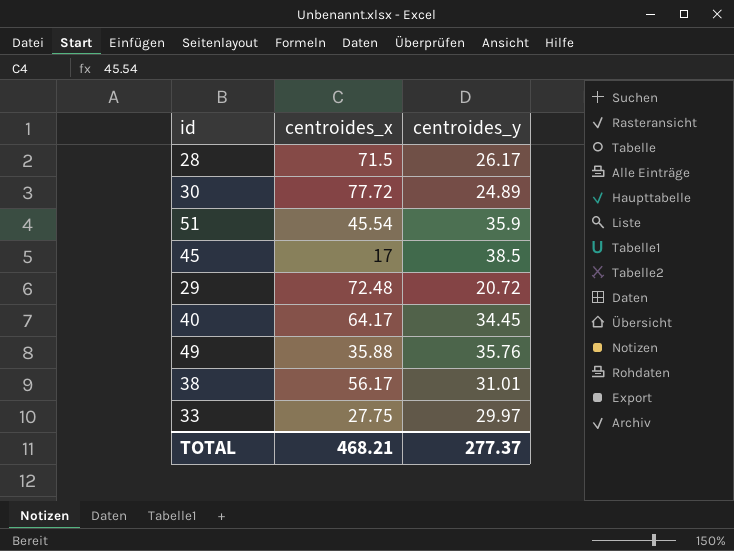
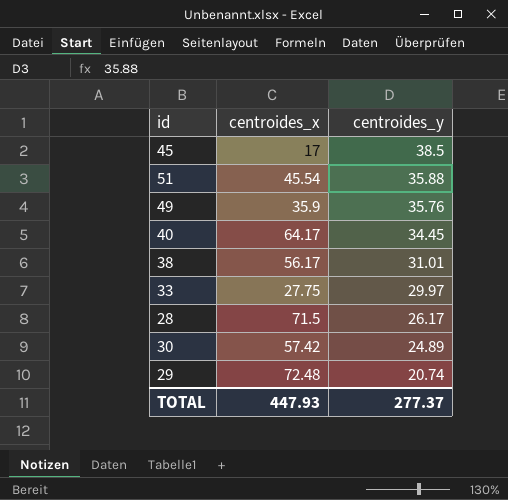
row order: none -> centroides_y descending
51 | centroides_y: 35.9 -> 35.88
49 | centroides_x: 35.88 -> 35.9
30 | centroides_x: 77.72 -> 57.42
29 | centroides_y: 20.72 -> 20.74
TOTAL | centroides_x: 468.21 -> 447.93

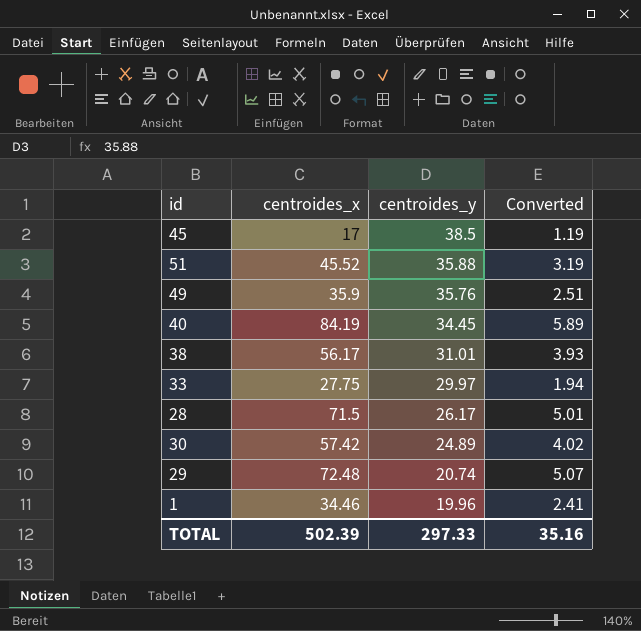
column Converted | formula: none -> [centroides_x] * 0.07
51 | centroides_x: 45.54 -> 45.52
40 | centroides_x: 64.17 -> 84.19
row 1: none -> 34.46 | 19.96 | 2.41
TOTAL | centroides_x: 447.93 -> 502.39
TOTAL | centroides_y: 277.37 -> 297.33

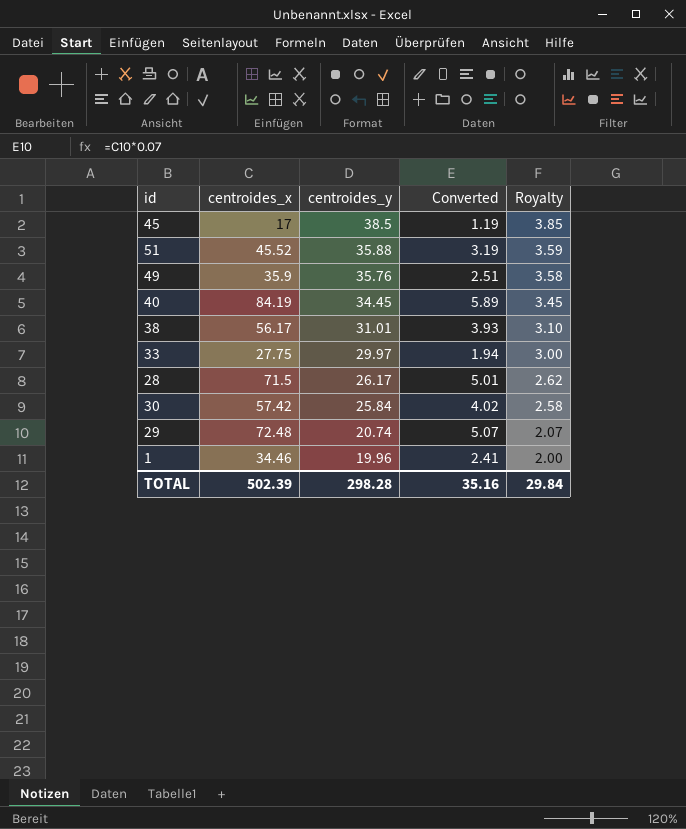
column Royalty | formula: none -> [centroides_y] * 0.1
30 | centroides_y: 24.89 -> 25.84
TOTAL | centroides_y: 297.33 -> 298.28

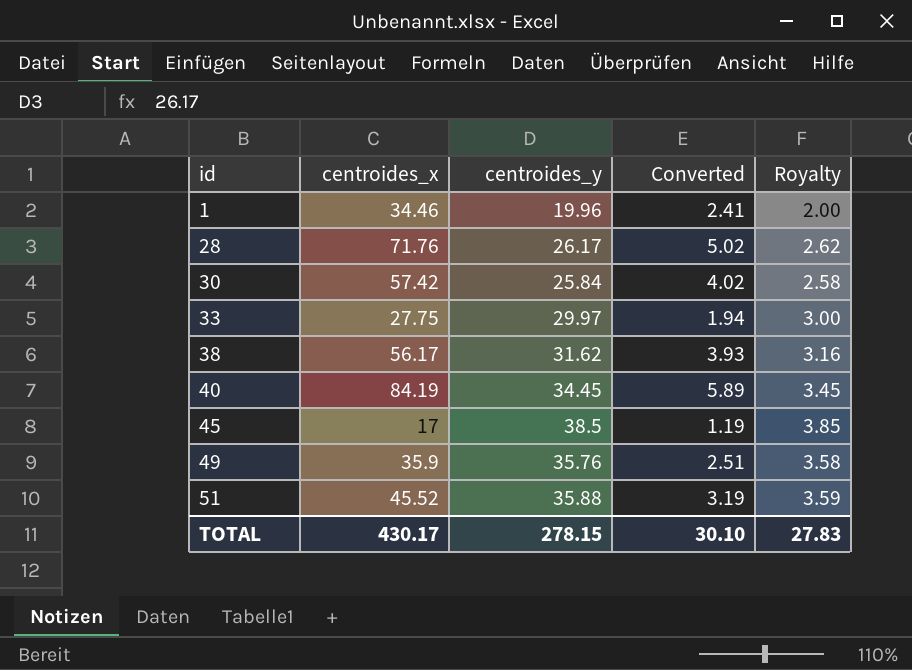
row order: centroides_y descending -> id ascending
row 29: 72.48 | 20.74 | 5.07 | 2.07 -> none
28 | centroides_x: 71.5 -> 71.76
28 | Converted: 5.01 -> 5.02
38 | centroides_y: 31.01 -> 31.62
38 | Royalty: 3.10 -> 3.16
TOTAL | centroides_x: 502.39 -> 430.17
TOTAL | centroides_y: 298.28 -> 278.15
TOTAL | Converted: 35.16 -> 30.10
TOTAL | Royalty: 29.84 -> 27.83

